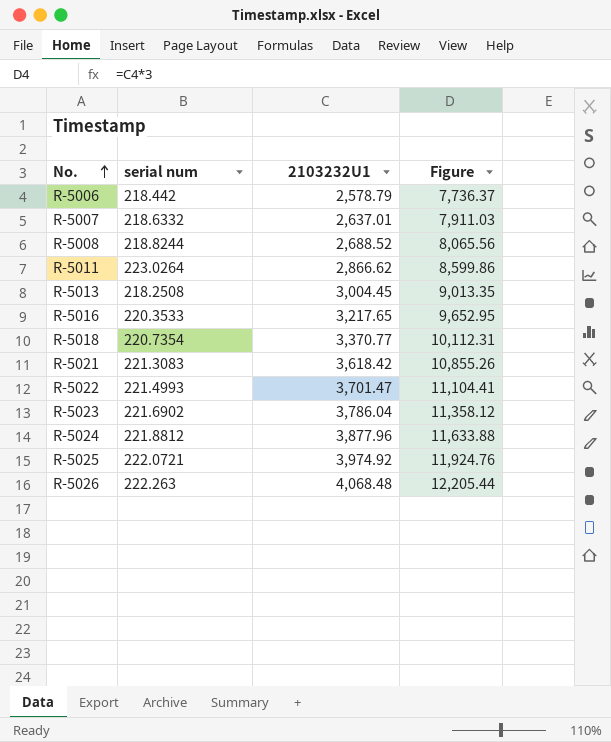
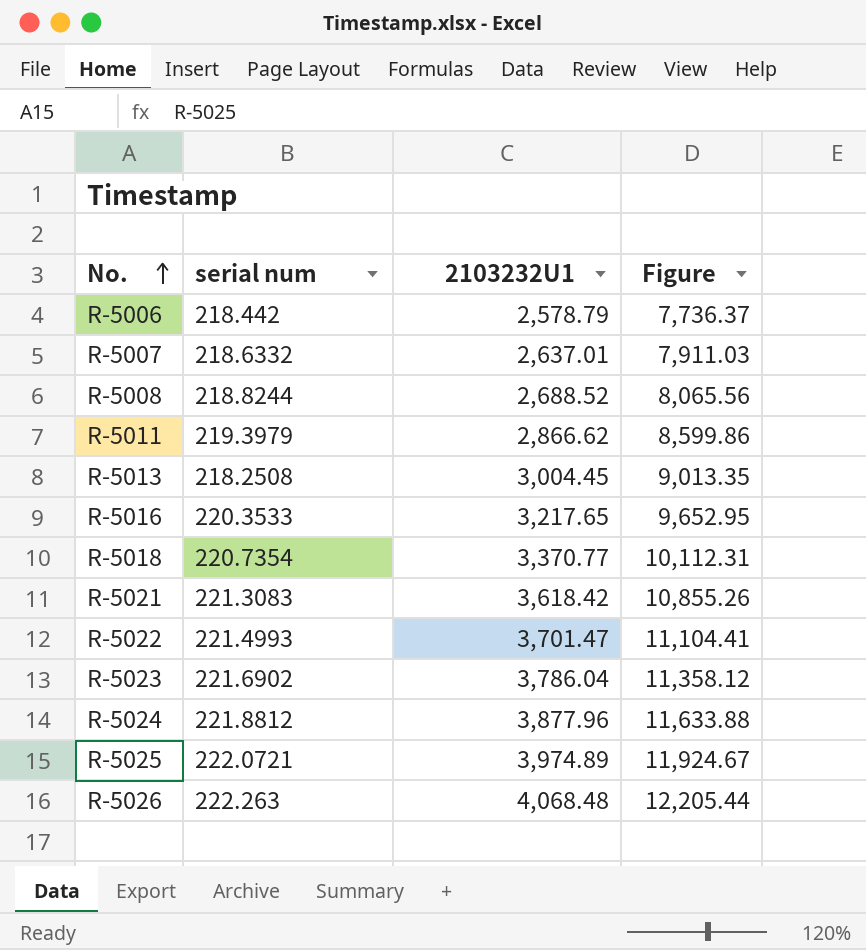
R-5011 | serial num: 223.0264 -> 219.3979
R-5025 | 2103232U1: 3,974.92 -> 3,974.89
R-5025 | Figure: 11,924.76 -> 11,924.67

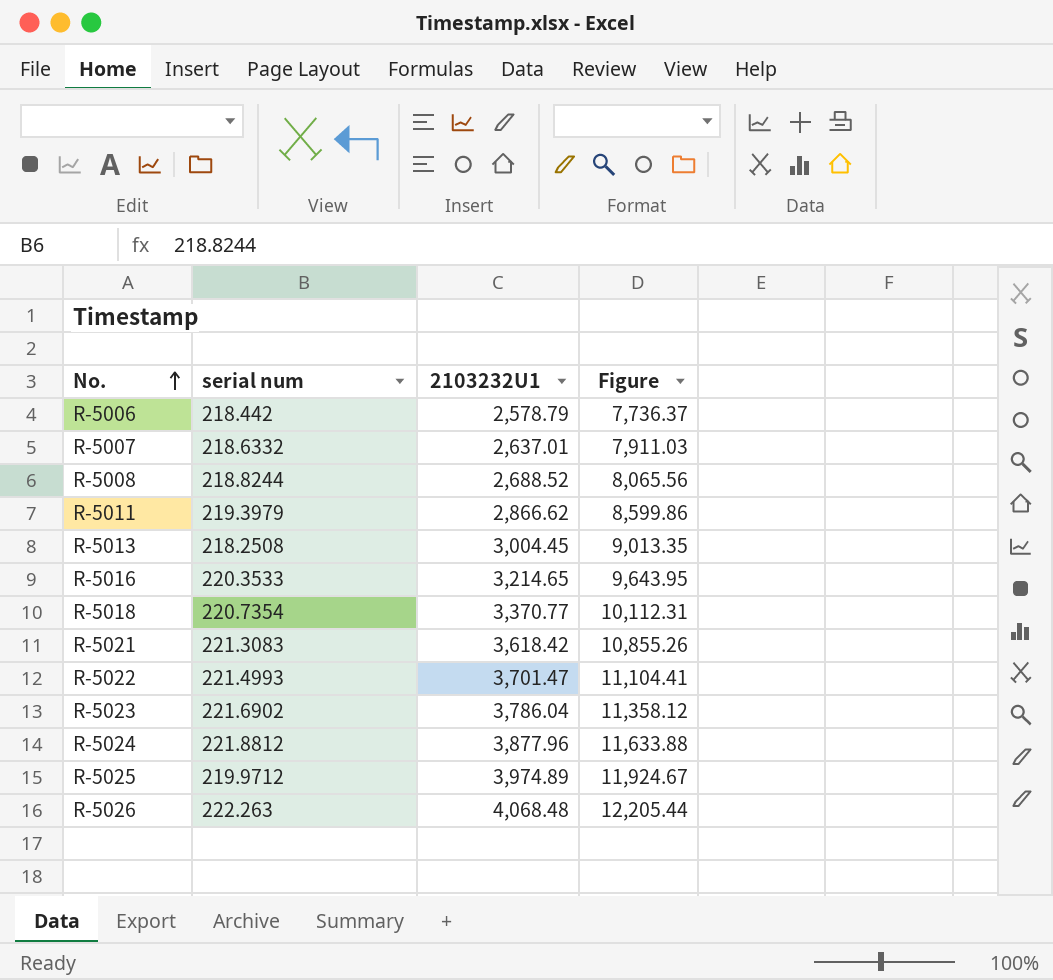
R-5016 | 2103232U1: 3,217.65 -> 3,214.65
R-5016 | Figure: 9,652.95 -> 9,643.95
R-5025 | serial num: 222.0721 -> 219.9712

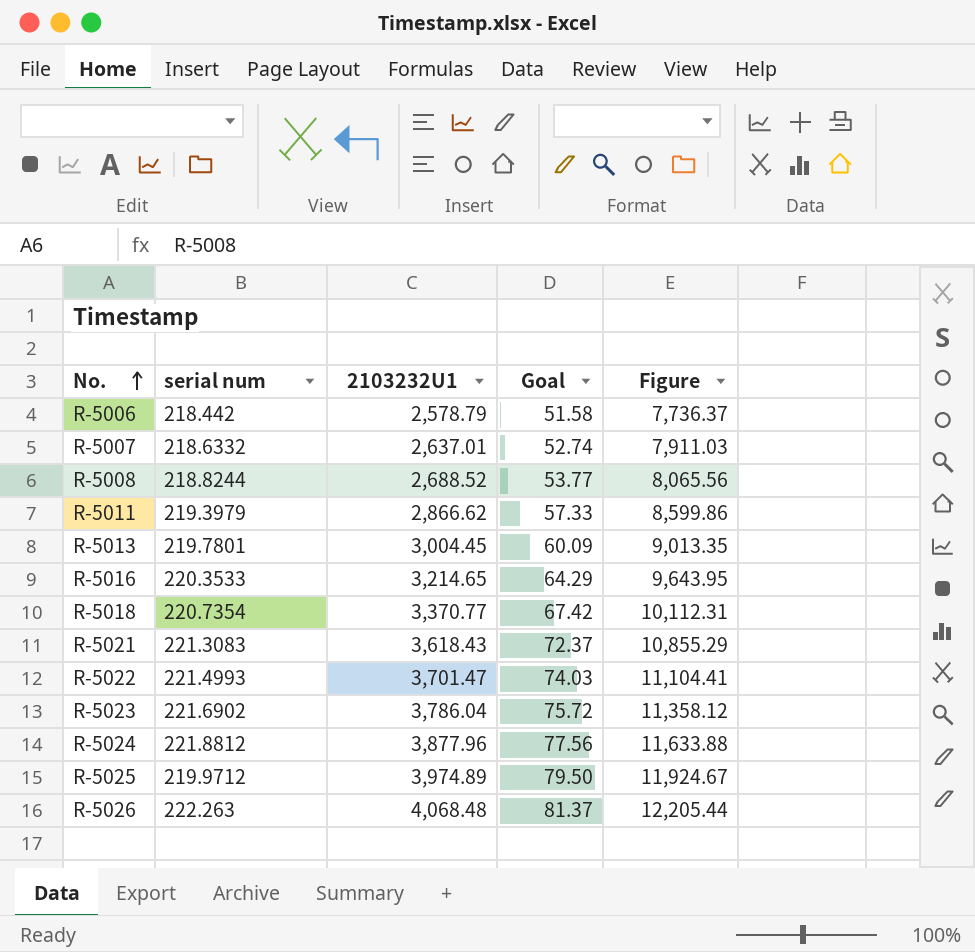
column Goal | formula: none -> [2103232U1] * 0.02
R-5013 | serial num: 218.2508 -> 219.7801
R-5021 | 2103232U1: 3,618.42 -> 3,618.43
R-5021 | Figure: 10,855.26 -> 10,855.29

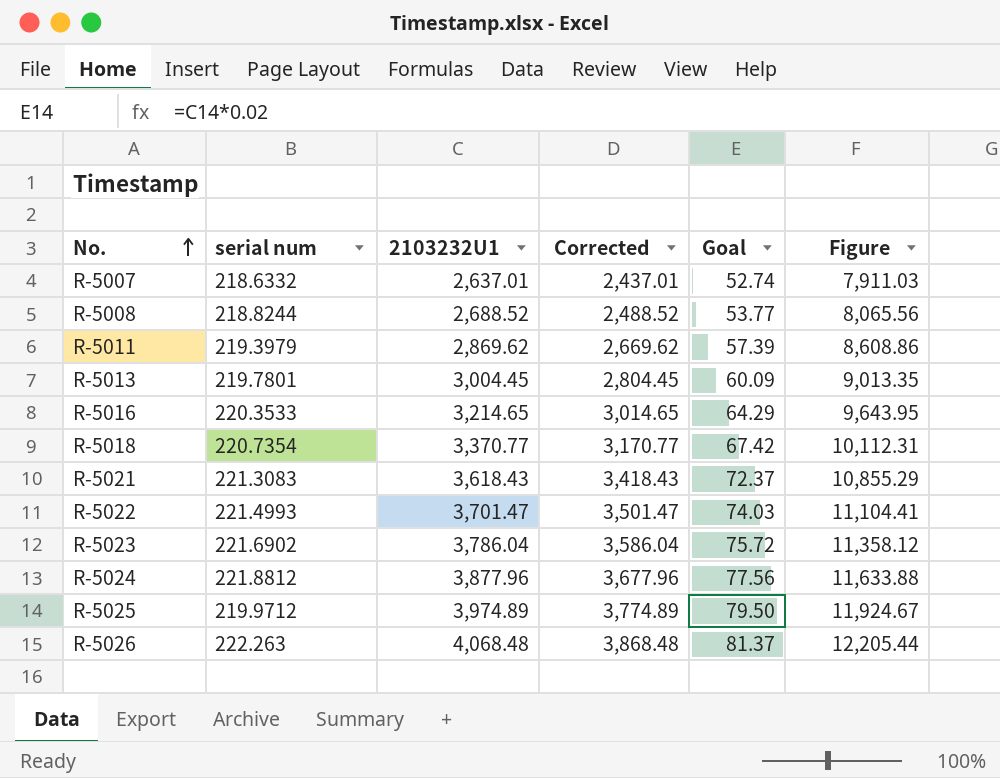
column Corrected | formula: none -> [2103232U1] - 200
row R-5006: 218.442 | 2,578.79 | 51.58 | 7,736.37 -> none
R-5011 | 2103232U1: 2,866.62 -> 2,869.62
R-5011 | Goal: 57.33 -> 57.39
R-5011 | Figure: 8,599.86 -> 8,608.86

